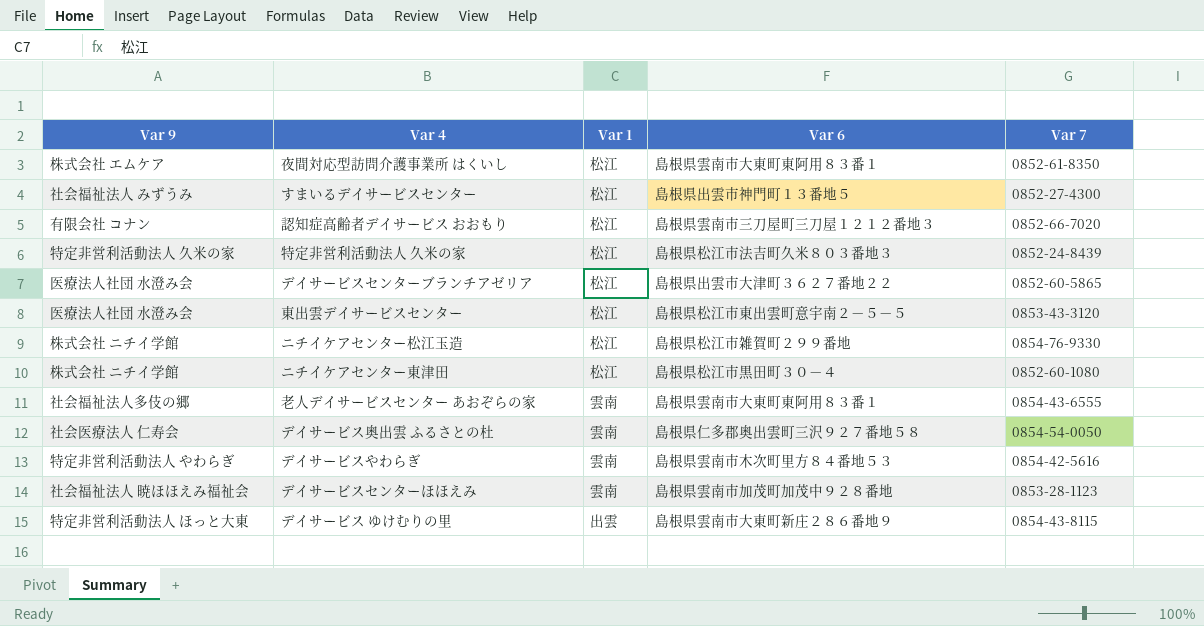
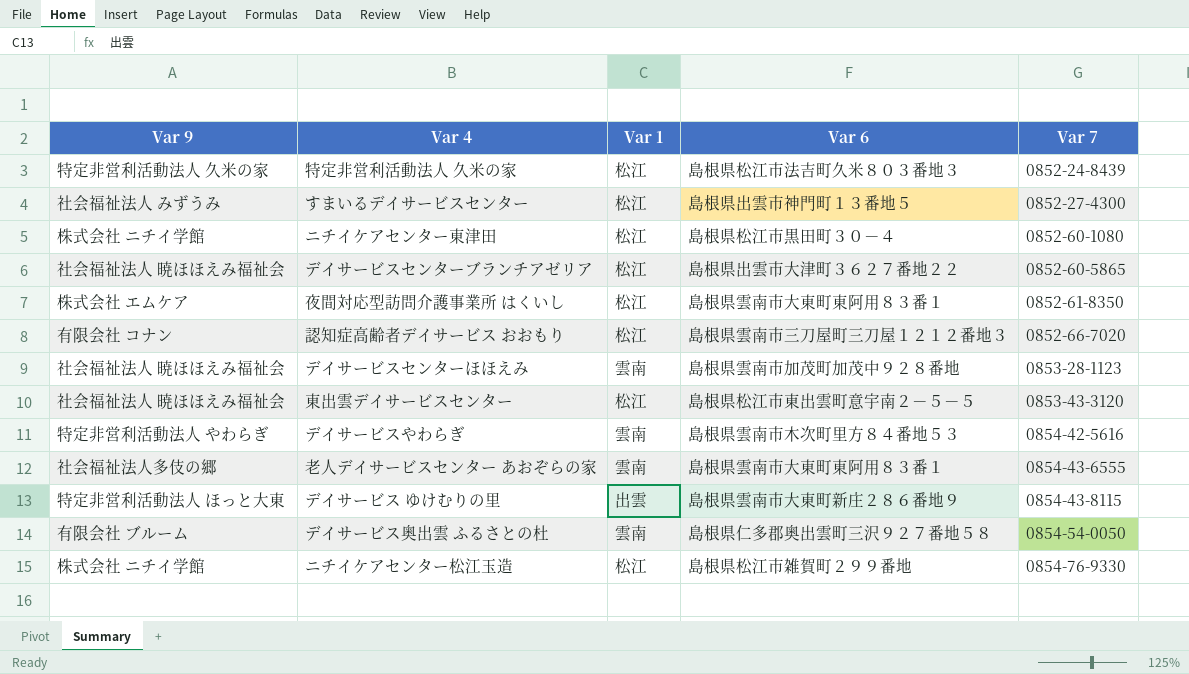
row order: none -> Var 7 ascending
デイサービスセンターブランチアゼリア | Var 9: 医療法人社団 水澄み会 -> 社会福祉法人 暁ほほえみ福祉会
東出雲デイサービスセンター | Var 9: 医療法人社団 水澄み会 -> 社会福祉法人 暁ほほえみ福祉会
デイサービス奥出雲 ふるさとの杜 | Var 9: 社会医療法人 仁寿会 -> 有限会社 ブルーム

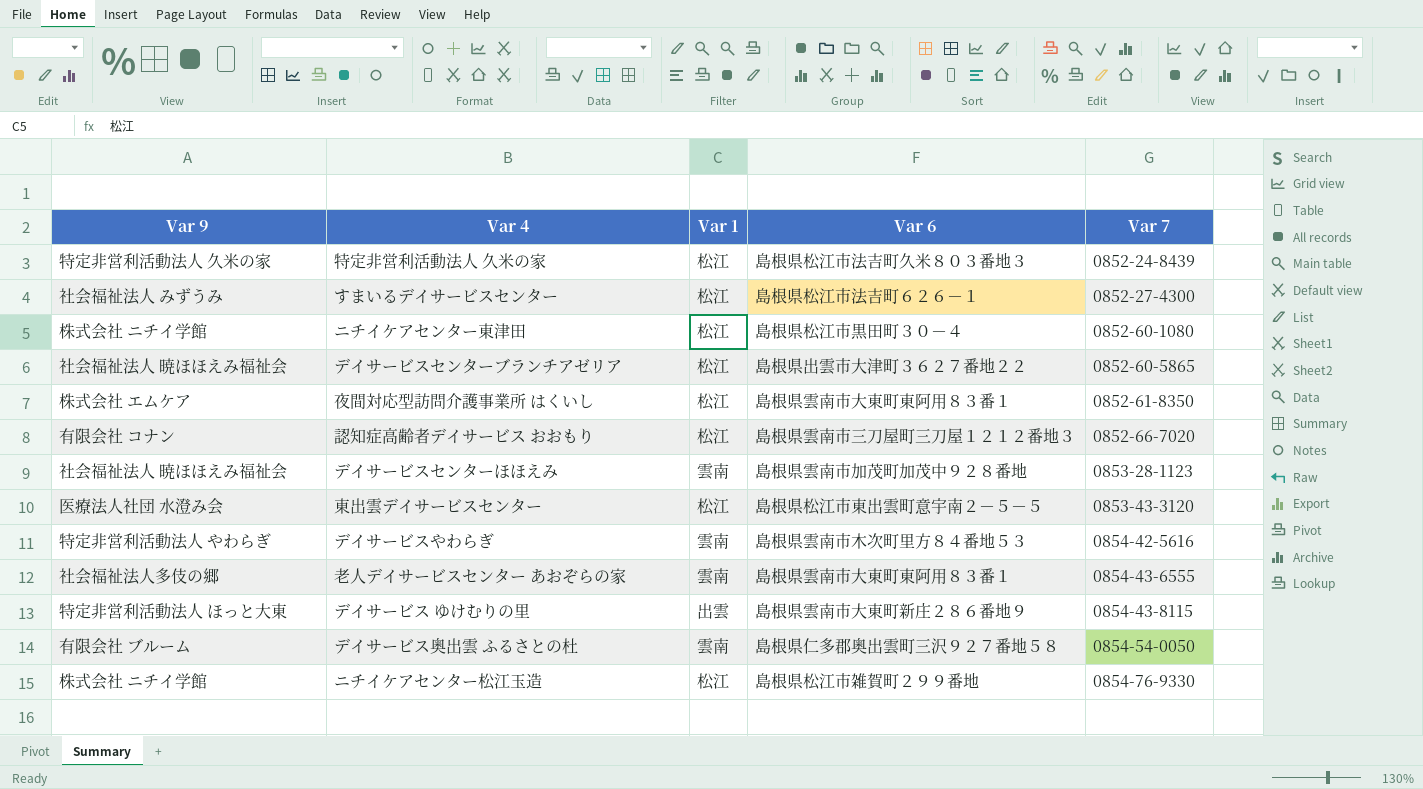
すまいるデイサービスセンター | Var 6: 島根県出雲市神門町１３番地５ -> 島根県松江市法吉町６２６－１
東出雲デイサービスセンター | Var 9: 社会福祉法人 暁ほほえみ福祉会 -> 医療法人社団 水澄み会

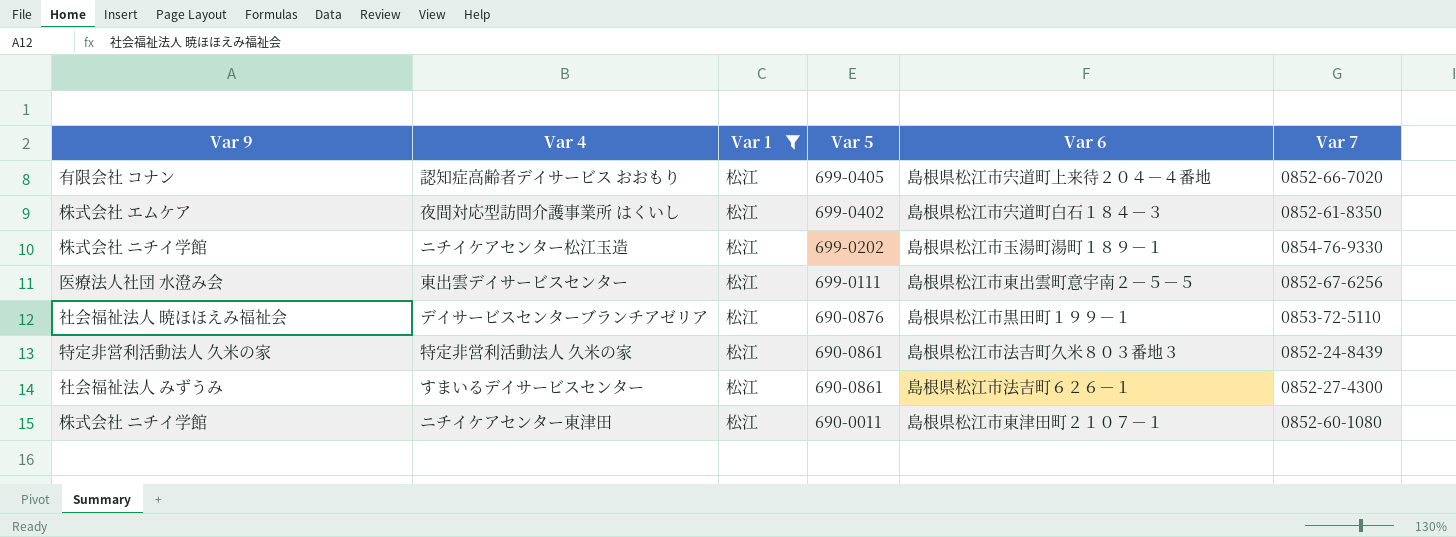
filter: none -> Var 1 = 松江
row order: Var 7 ascending -> Var 5 descending
column Var 5 | position: none -> 4
認知症高齢者デイサービス おおもり | Var 6: 島根県雲南市三刀屋町三刀屋１２１２番地３ -> 島根県松江市宍道町上来待２０４－４番地
夜間対応型訪問介護事業所 はくいし | Var 6: 島根県雲南市大東町東阿用８３番１ -> 島根県松江市宍道町白石１８４－３
ニチイケアセンター松江玉造 | Var 6: 島根県松江市雑賀町２９９番地 -> 島根県松江市玉湯町湯町１８９－１
東出雲デイサービスセンター | Var 7: 0853-43-3120 -> 0852-67-6256
デイサービスセンターブランチアゼリア | Var 6: 島根県出雲市大津町３６２７番地２２ -> 島根県松江市黒田町１９９－１
デイサービスセンターブランチアゼリア | Var 7: 0852-60-5865 -> 0853-72-5110
ニチイケアセンター東津田 | Var 6: 島根県松江市黒田町３０－４ -> 島根県松江市東津田町２１０７－１

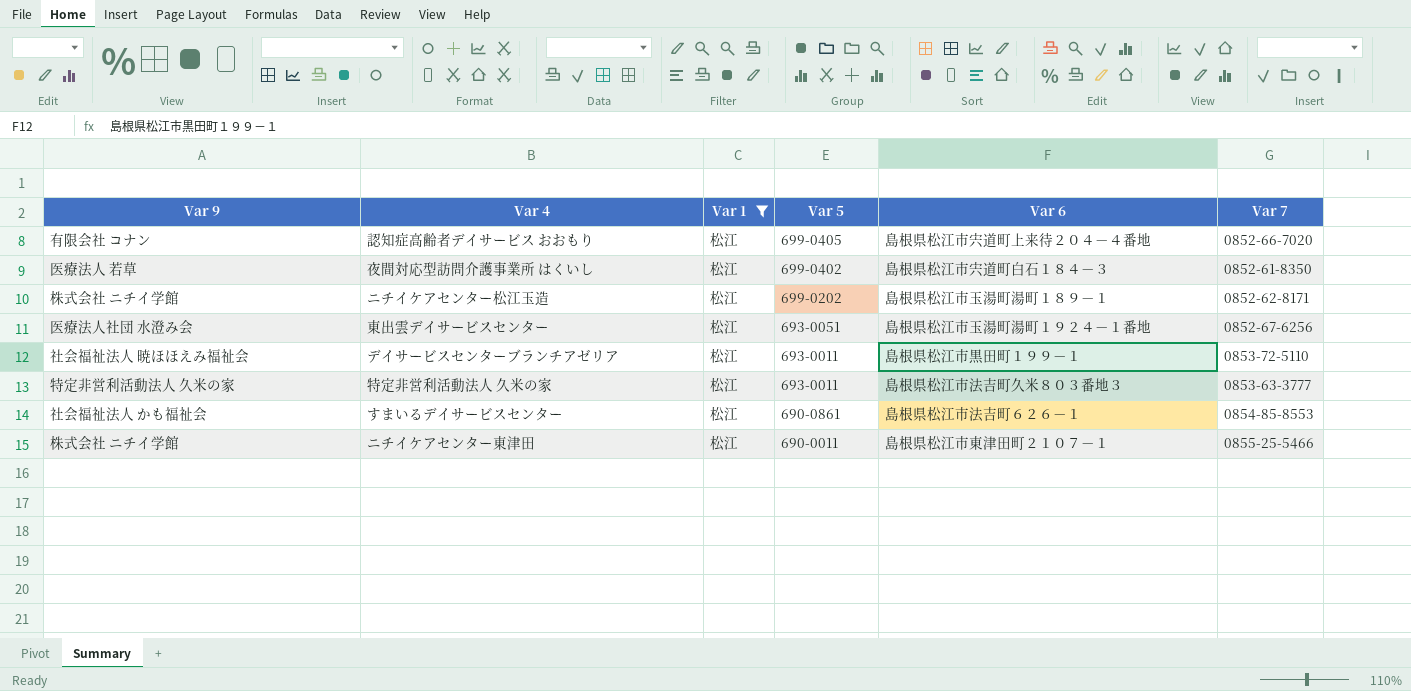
夜間対応型訪問介護事業所 はくいし | Var 9: 株式会社 エムケア -> 医療法人 若草
ニチイケアセンター松江玉造 | Var 7: 0854-76-9330 -> 0852-62-8171
東出雲デイサービスセンター | Var 5: 699-0111 -> 693-0051
東出雲デイサービスセンター | Var 6: 島根県松江市東出雲町意宇南２－５－５ -> 島根県松江市玉湯町湯町１９２４－１番地
デイサービスセンターブランチアゼリア | Var 5: 690-0876 -> 693-0011
特定非営利活動法人 久米の家 | Var 5: 690-0861 -> 693-0011
特定非営利活動法人 久米の家 | Var 7: 0852-24-8439 -> 0853-63-3777
すまいるデイサービスセンター | Var 9: 社会福祉法人 みずうみ -> 社会福祉法人 かも福祉会
すまいるデイサービスセンター | Var 7: 0852-27-4300 -> 0854-85-8553
ニチイケアセンター東津田 | Var 7: 0852-60-1080 -> 0855-25-5466

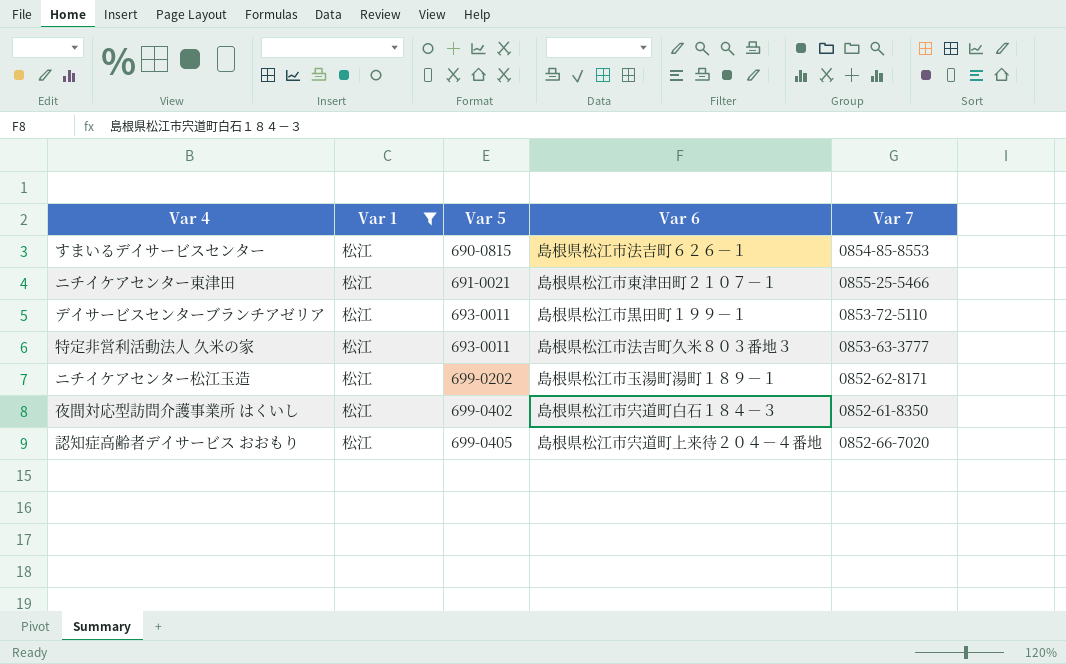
row order: Var 5 descending -> Var 5 ascending
column Var 9 | position: 1 -> none
row 東出雲デイサービスセンター: 医療法人社団 水澄み会 | 松江 | 693-0051 | 島根県松江市玉湯町湯町１９２４－１番地 | 0852-67-6256 -> none
すまいるデイサービスセンター | Var 5: 690-0861 -> 690-0815
ニチイケアセンター東津田 | Var 5: 690-0011 -> 691-0021

